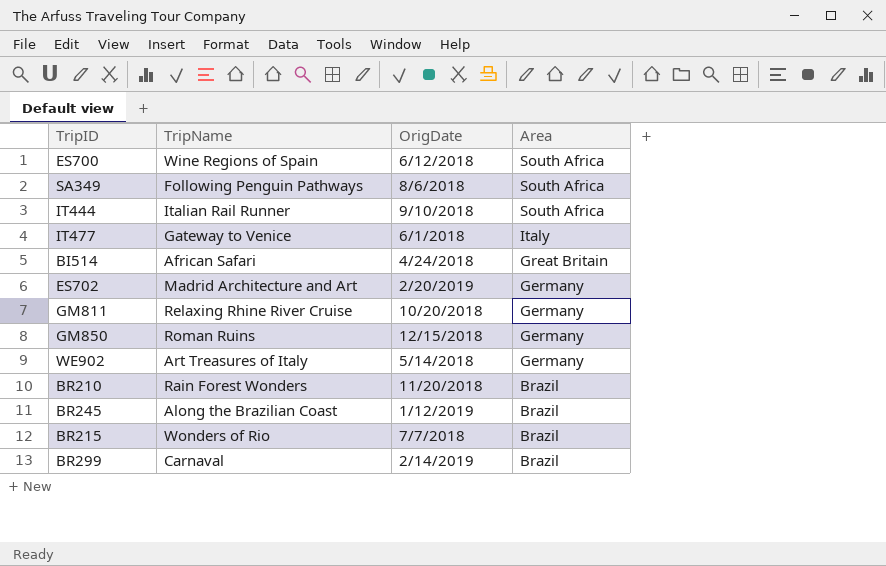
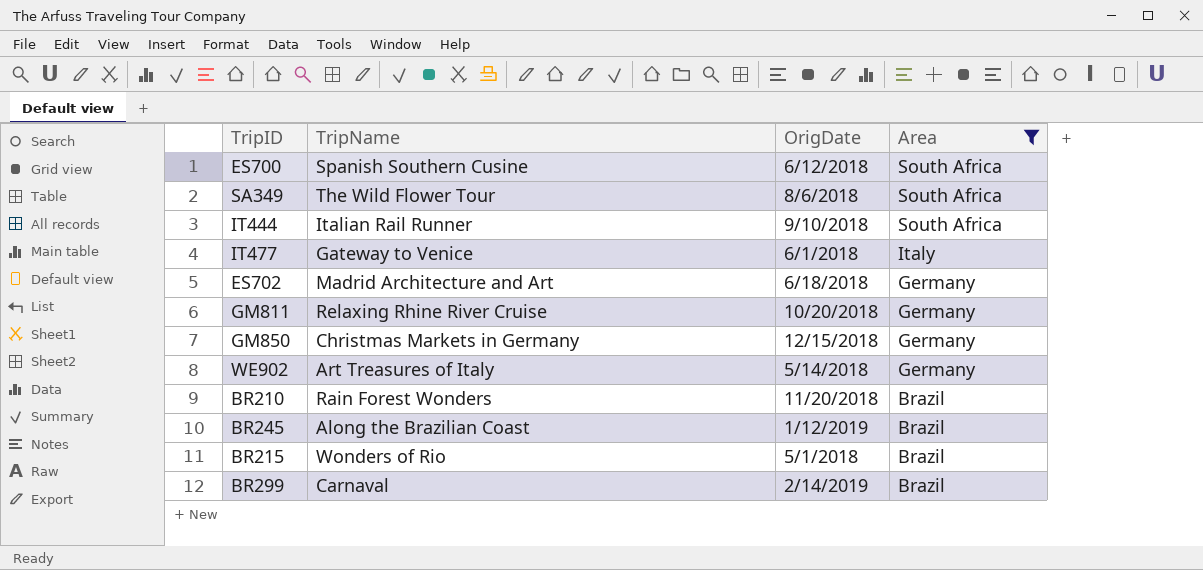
filter: none -> Area != Great Britain
ES700 | TripName: Wine Regions of Spain -> Spanish Southern Cusine
SA349 | TripName: Following Penguin Pathways -> The Wild Flower Tour
ES702 | OrigDate: 2/20/2019 -> 6/18/2018
GM850 | TripName: Roman Ruins -> Christmas Markets in Germany
BR215 | OrigDate: 7/7/2018 -> 5/1/2018

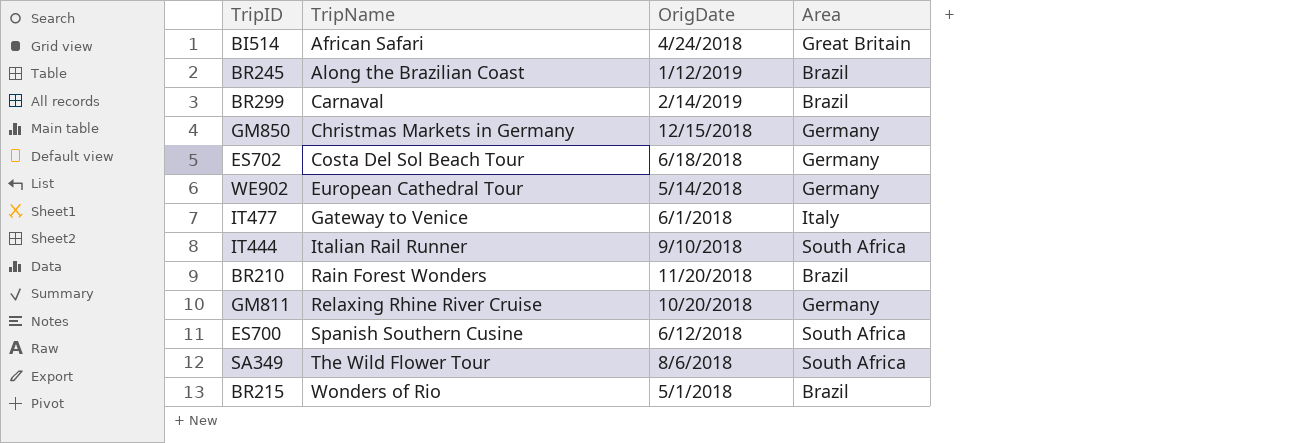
filter: Area != Great Britain -> none
row order: Area descending -> TripName ascending
ES702 | TripName: Madrid Architecture and Art -> Costa Del Sol Beach Tour
WE902 | TripName: Art Treasures of Italy -> European Cathedral Tour

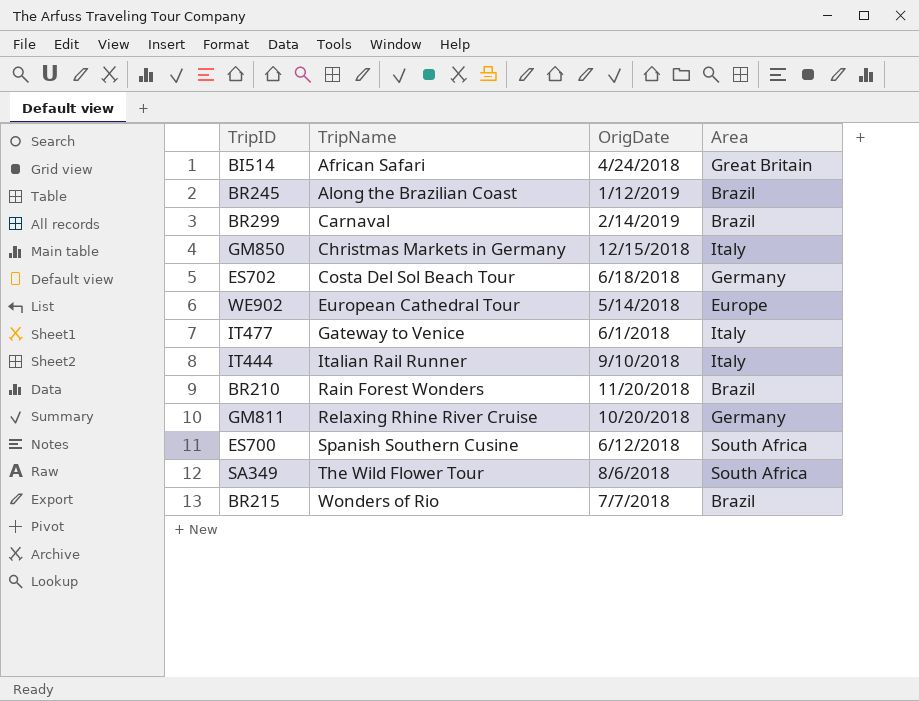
GM850 | Area: Germany -> Italy
WE902 | Area: Germany -> Europe
IT444 | Area: South Africa -> Italy
BR215 | OrigDate: 5/1/2018 -> 7/7/2018

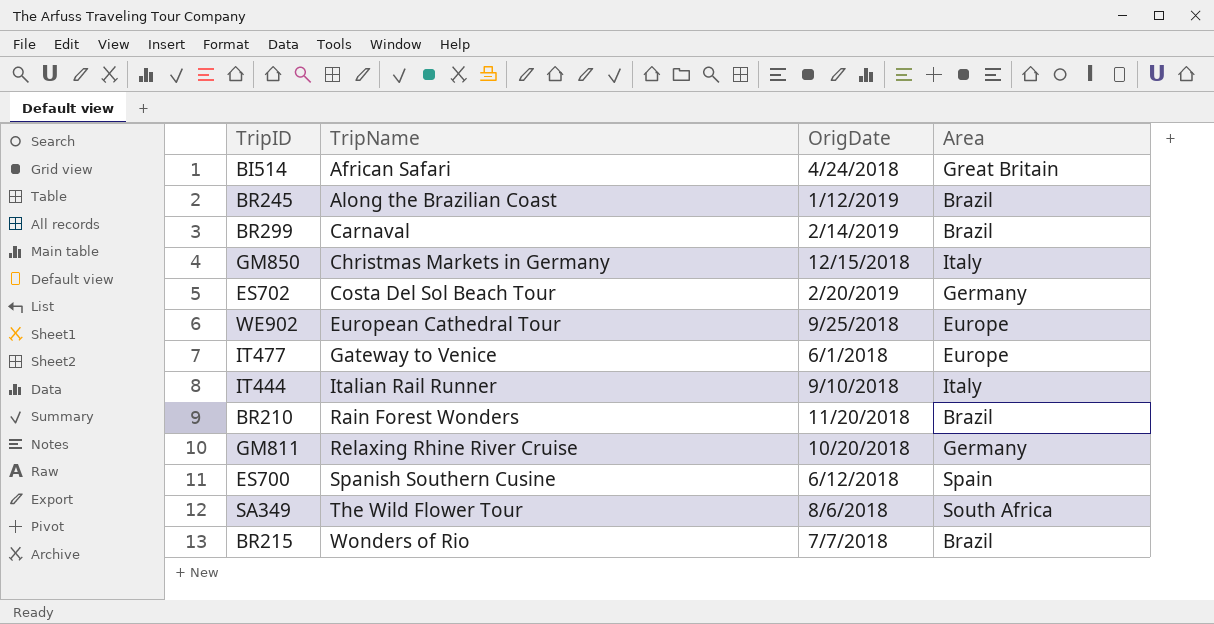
ES702 | OrigDate: 6/18/2018 -> 2/20/2019
WE902 | OrigDate: 5/14/2018 -> 9/25/2018
IT477 | Area: Italy -> Europe
ES700 | Area: South Africa -> Spain

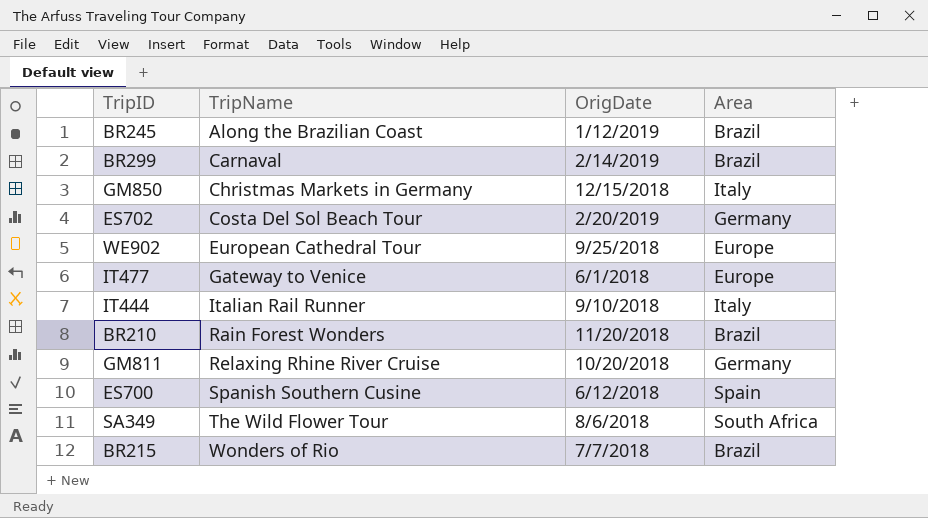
row BI514: African Safari | 4/24/2018 | Great Britain -> none

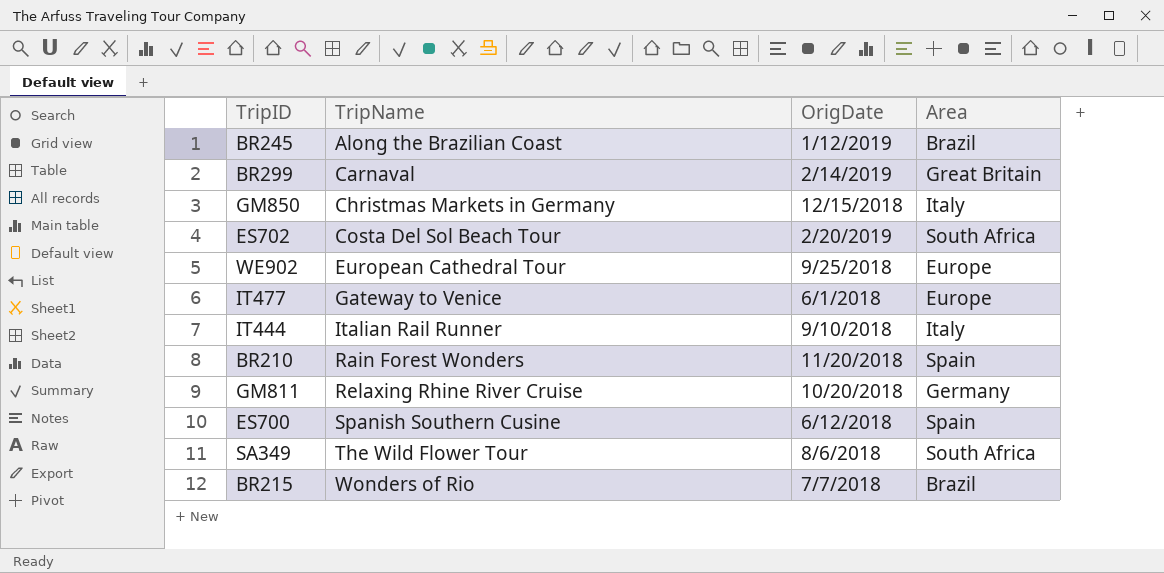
BR299 | Area: Brazil -> Great Britain
ES702 | Area: Germany -> South Africa
BR210 | Area: Brazil -> Spain

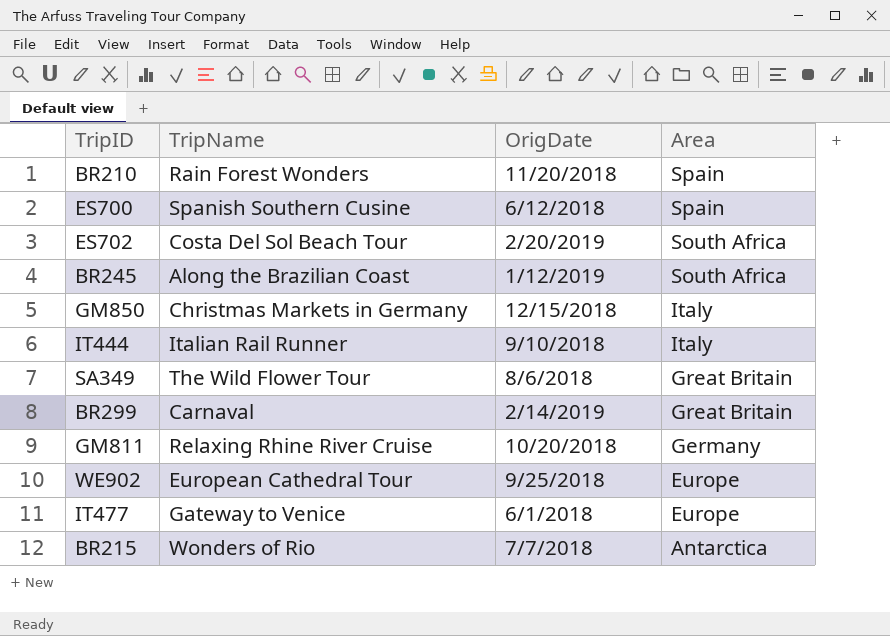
row order: TripName ascending -> Area descending
BR245 | Area: Brazil -> South Africa
SA349 | Area: South Africa -> Great Britain
BR215 | Area: Brazil -> Antarctica

